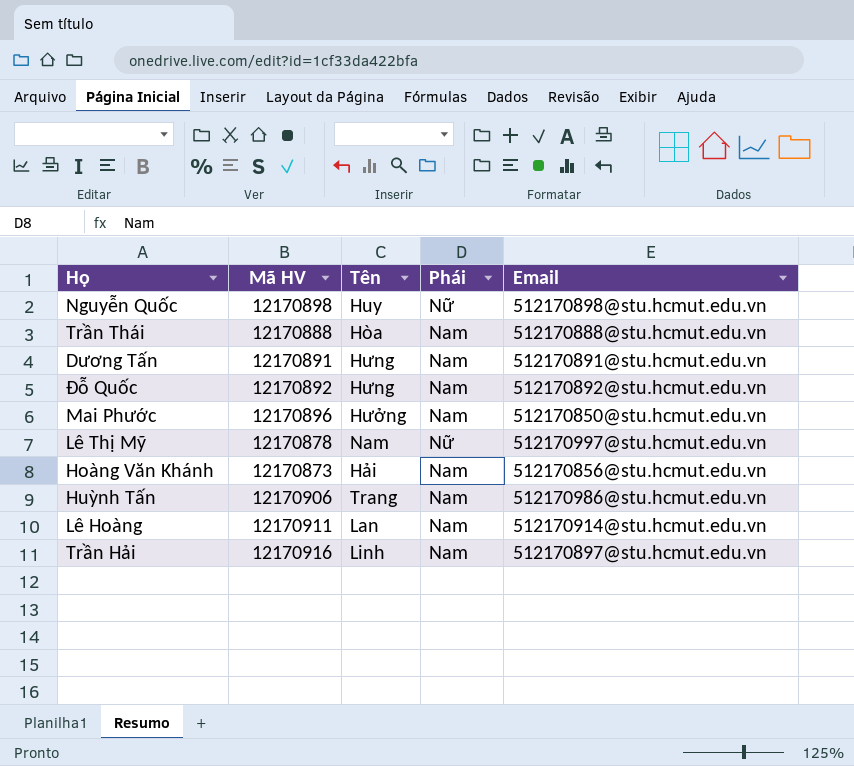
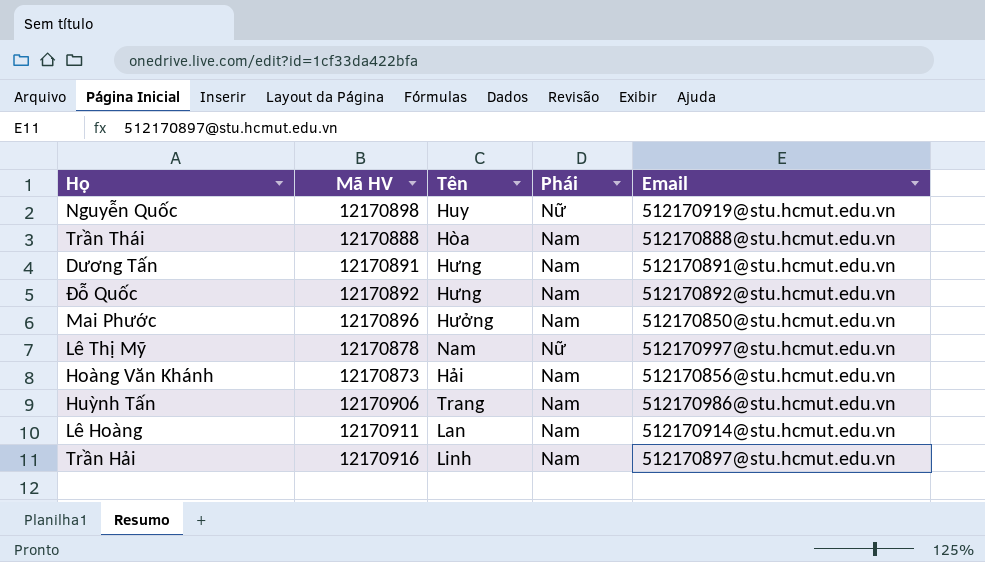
Nguyễn Quốc | Email: 512170898@stu.hcmut.edu.vn -> 512170919@stu.hcmut.edu.vn

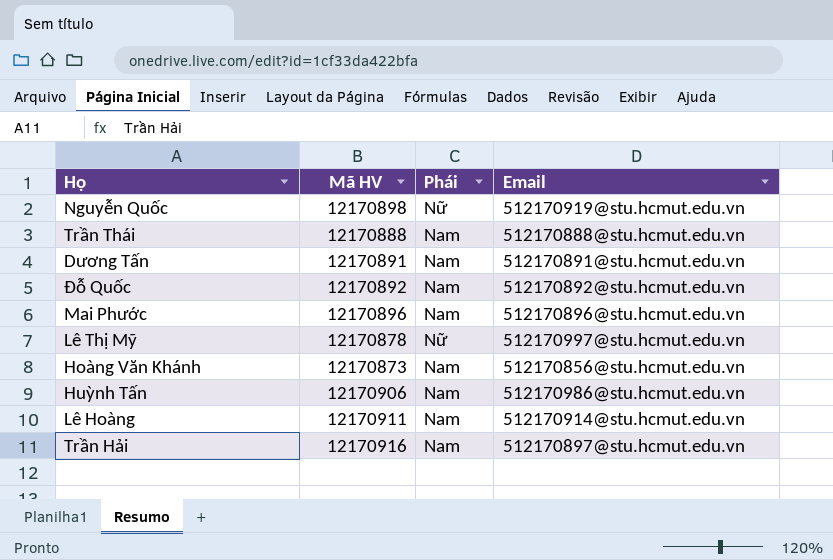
column Tên | position: 3 -> none
Mai Phước | Email: 512170850@stu.hcmut.edu.vn -> 512170896@stu.hcmut.edu.vn

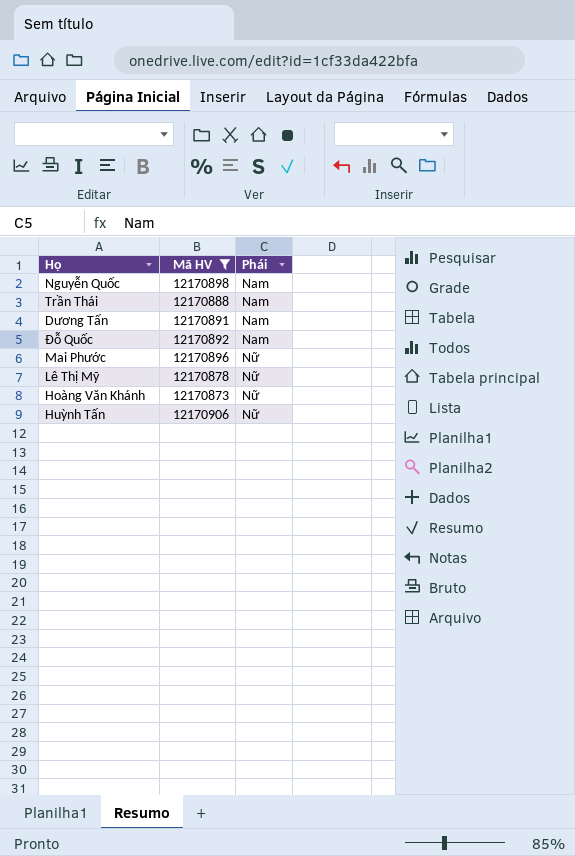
filter: none -> Mã HV <= 12170906
column Email | position: 4 -> none
Nguyễn Quốc | Phái: Nữ -> Nam
Mai Phước | Phái: Nam -> Nữ
Hoàng Văn Khánh | Phái: Nam -> Nữ
Huỳnh Tấn | Phái: Nam -> Nữ

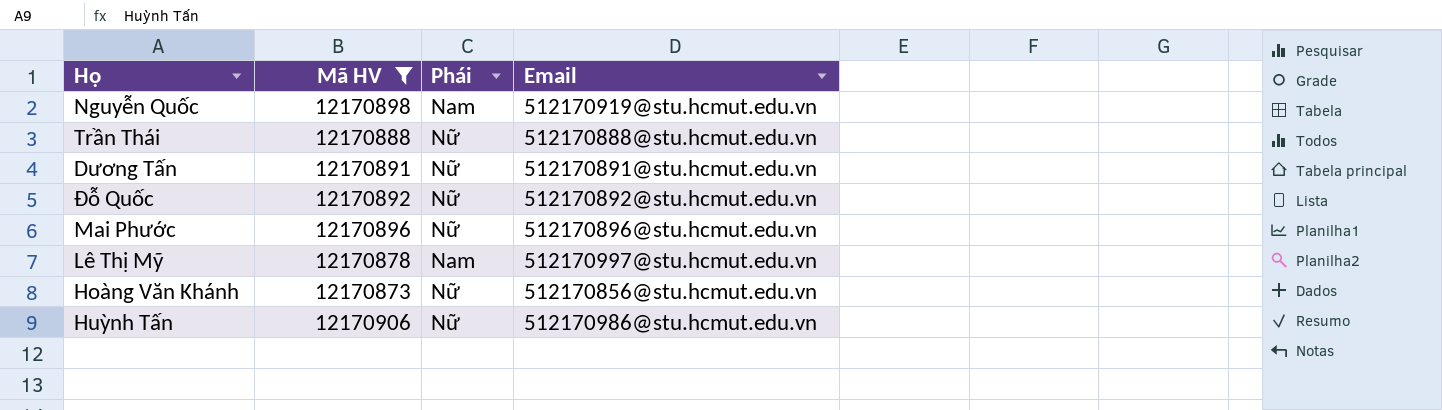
column Email | position: none -> 4
Trần Thái | Phái: Nam -> Nữ
Dương Tấn | Phái: Nam -> Nữ
Đỗ Quốc | Phái: Nam -> Nữ
Lê Thị Mỹ | Phái: Nữ -> Nam

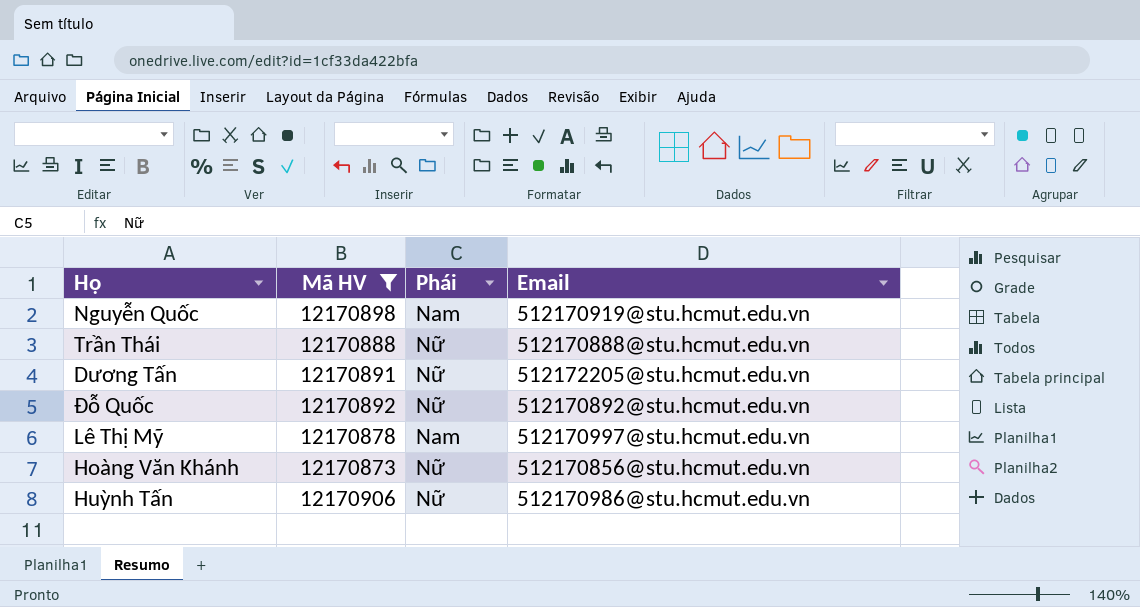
row Mai Phước: 12170896 | Nữ | 512170896@stu.hcmut.edu.vn -> none
Dương Tấn | Email: 512170891@stu.hcmut.edu.vn -> 512172205@stu.hcmut.edu.vn

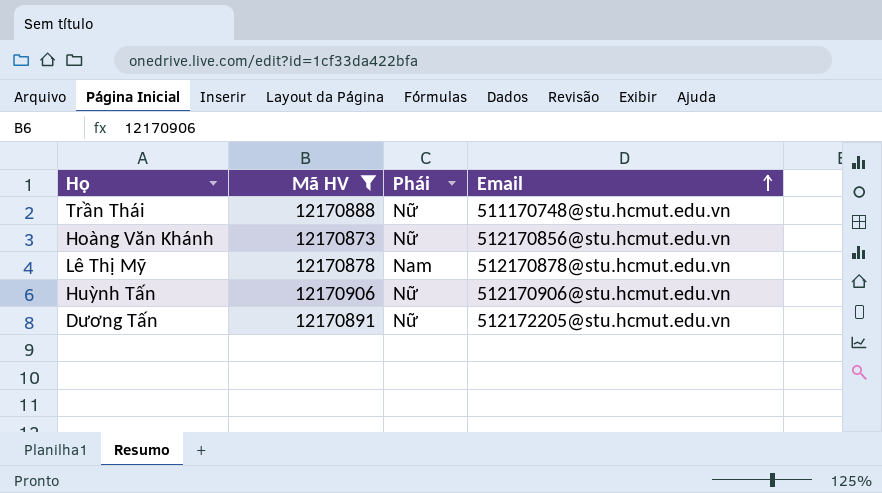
row order: none -> Email ascending
row Nguyễn Quốc: 12170898 | Nam | 512170919@stu.hcmut.edu.vn -> none
row Đỗ Quốc: 12170892 | Nữ | 512170892@stu.hcmut.edu.vn -> none
Trần Thái | Email: 512170888@stu.hcmut.edu.vn -> 511170748@stu.hcmut.edu.vn
Lê Thị Mỹ | Email: 512170997@stu.hcmut.edu.vn -> 512170878@stu.hcmut.edu.vn
Huỳnh Tấn | Email: 512170986@stu.hcmut.edu.vn -> 512170906@stu.hcmut.edu.vn

